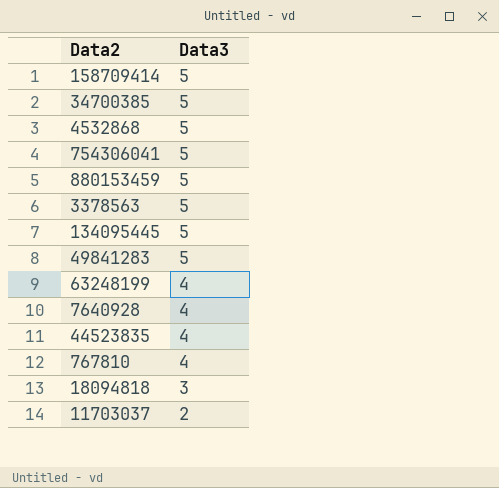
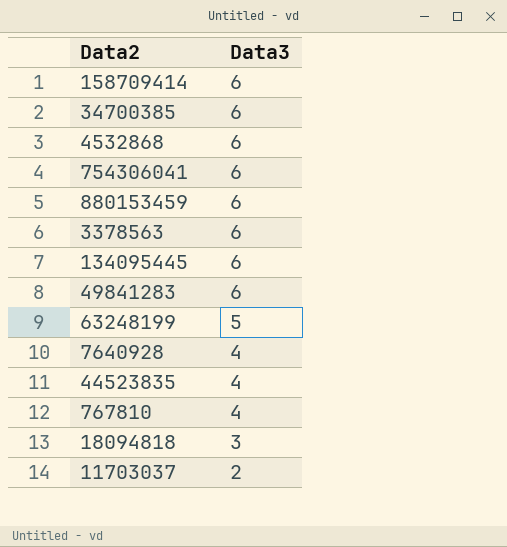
158709414 | Data3: 5 -> 6
34700385 | Data3: 5 -> 6
4532868 | Data3: 5 -> 6
754306041 | Data3: 5 -> 6
880153459 | Data3: 5 -> 6
3378563 | Data3: 5 -> 6
134095445 | Data3: 5 -> 6
49841283 | Data3: 5 -> 6
63248199 | Data3: 4 -> 5

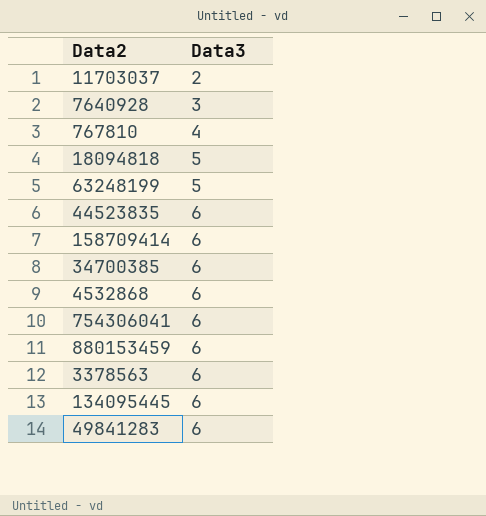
row order: Data3 descending -> Data3 ascending
7640928 | Data3: 4 -> 3
18094818 | Data3: 3 -> 5
44523835 | Data3: 4 -> 6

